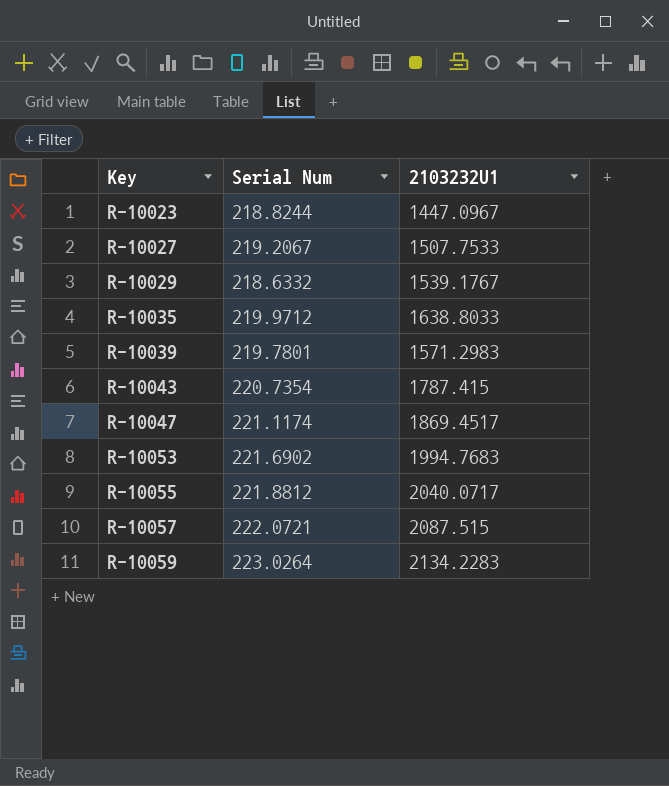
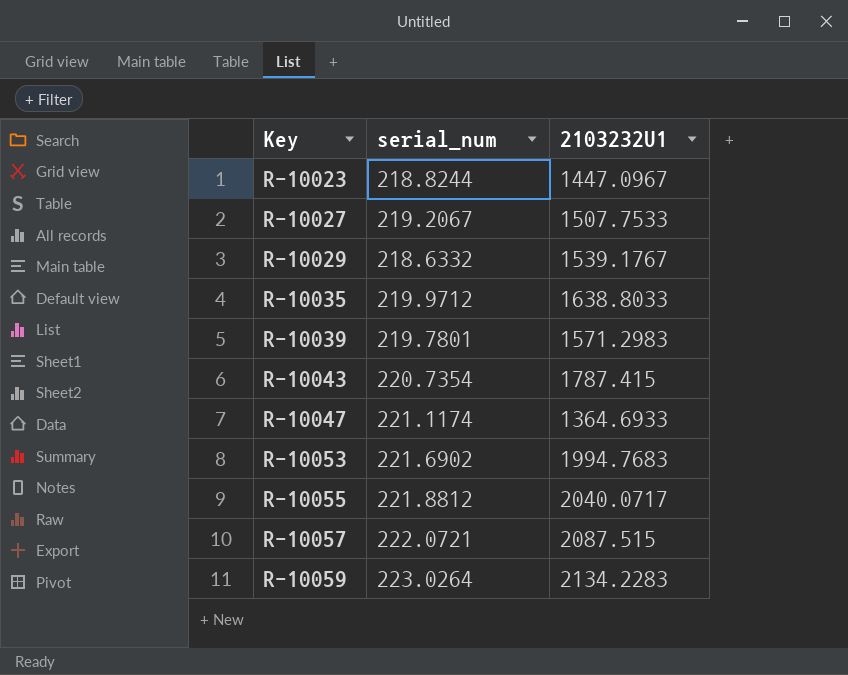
column name: Serial Num -> serial_num
R-10047 | 2103232U1: 1869.4517 -> 1364.6933

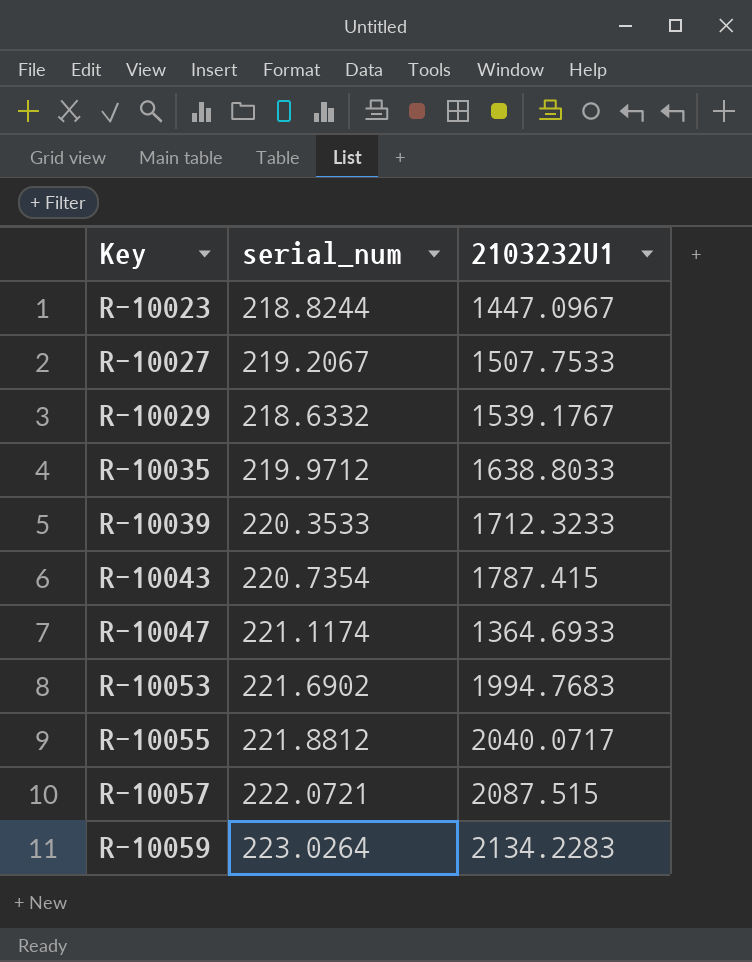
R-10039 | serial_num: 219.7801 -> 220.3533
R-10039 | 2103232U1: 1571.2983 -> 1712.3233

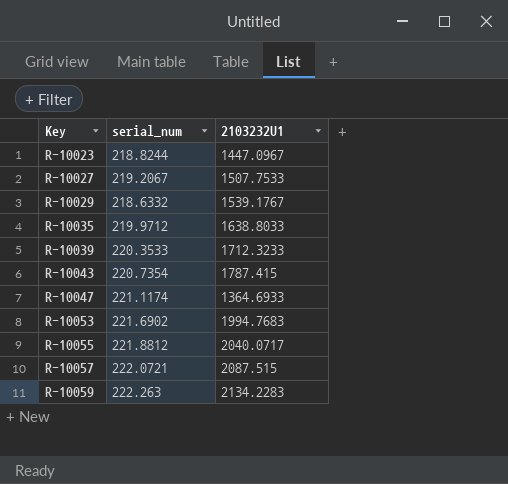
R-10059 | serial_num: 223.0264 -> 222.263

